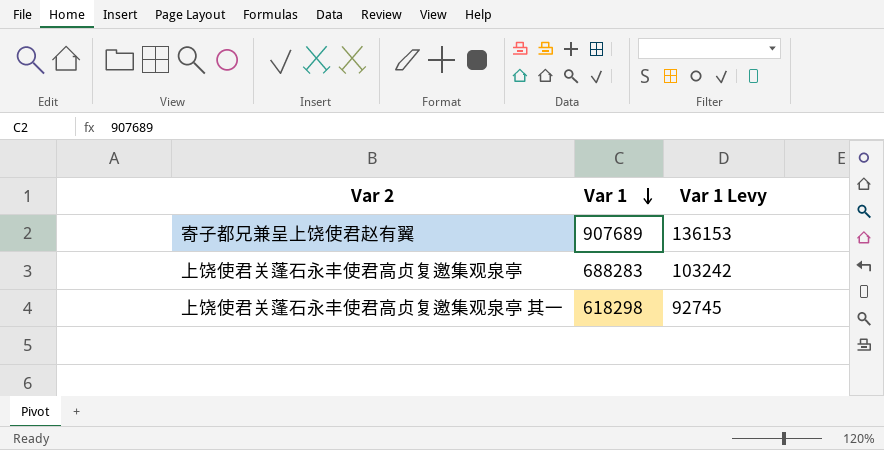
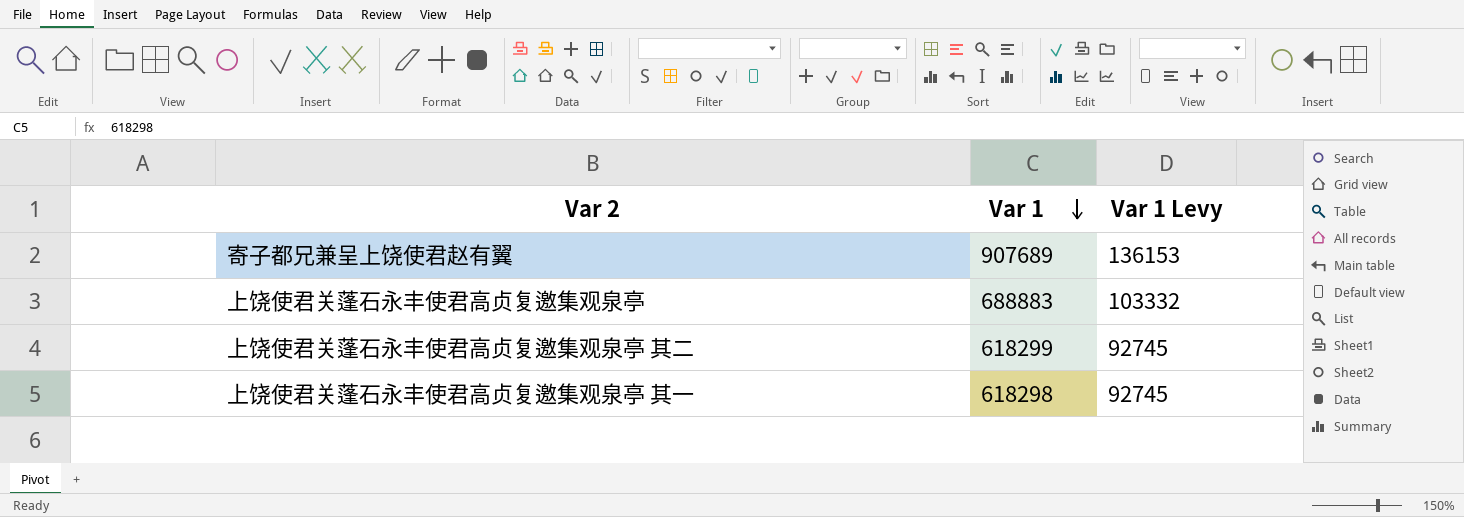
上饶使君关蓬石永丰使君高贞复邀集观泉亭 | Var 1: 688283 -> 688883
上饶使君关蓬石永丰使君高贞复邀集观泉亭 | Var 1 Levy: 103242 -> 103332
row 上饶使君关蓬石永丰使君高贞复邀集观泉亭 其二: none -> 618299 | 92745

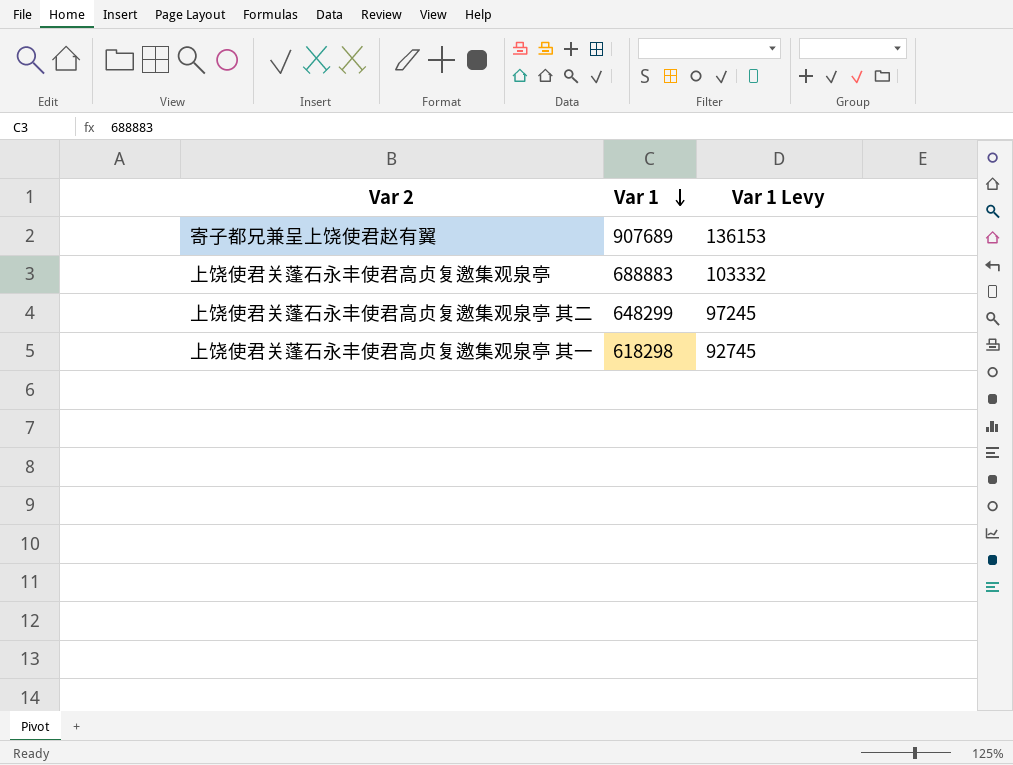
上饶使君关蓬石永丰使君高贞复邀集观泉亭 其二 | Var 1: 618299 -> 648299
上饶使君关蓬石永丰使君高贞复邀集观泉亭 其二 | Var 1 Levy: 92745 -> 97245

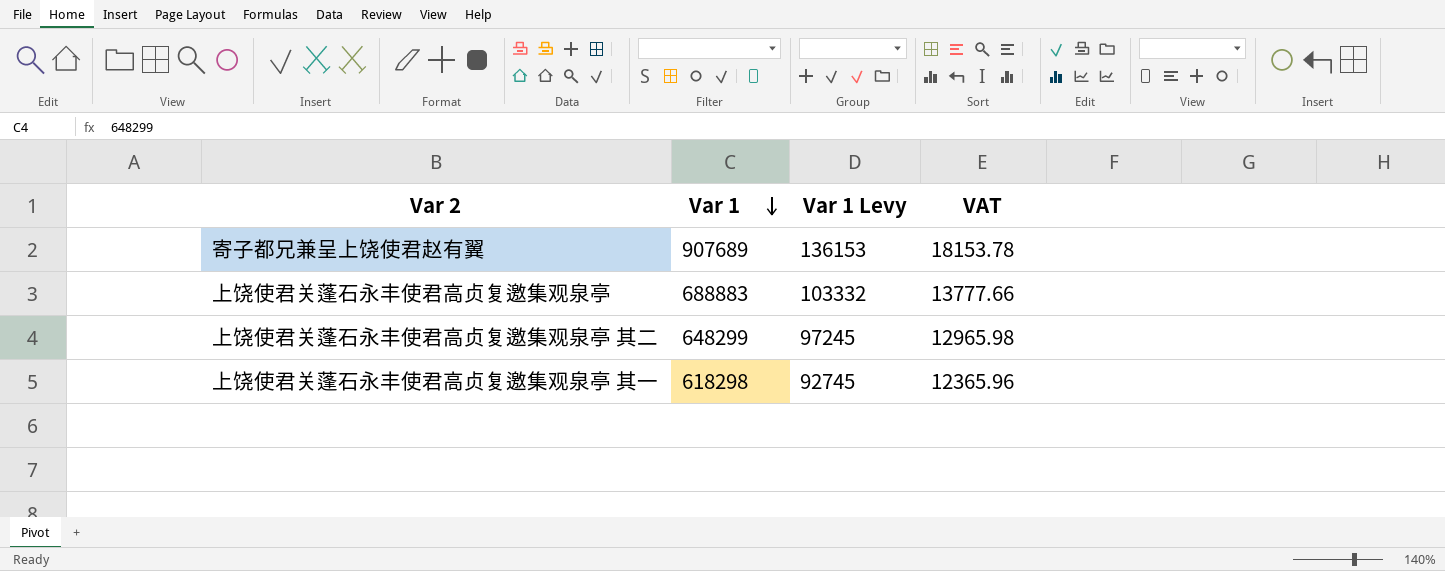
column VAT | formula: none -> [Var 1] * 0.02

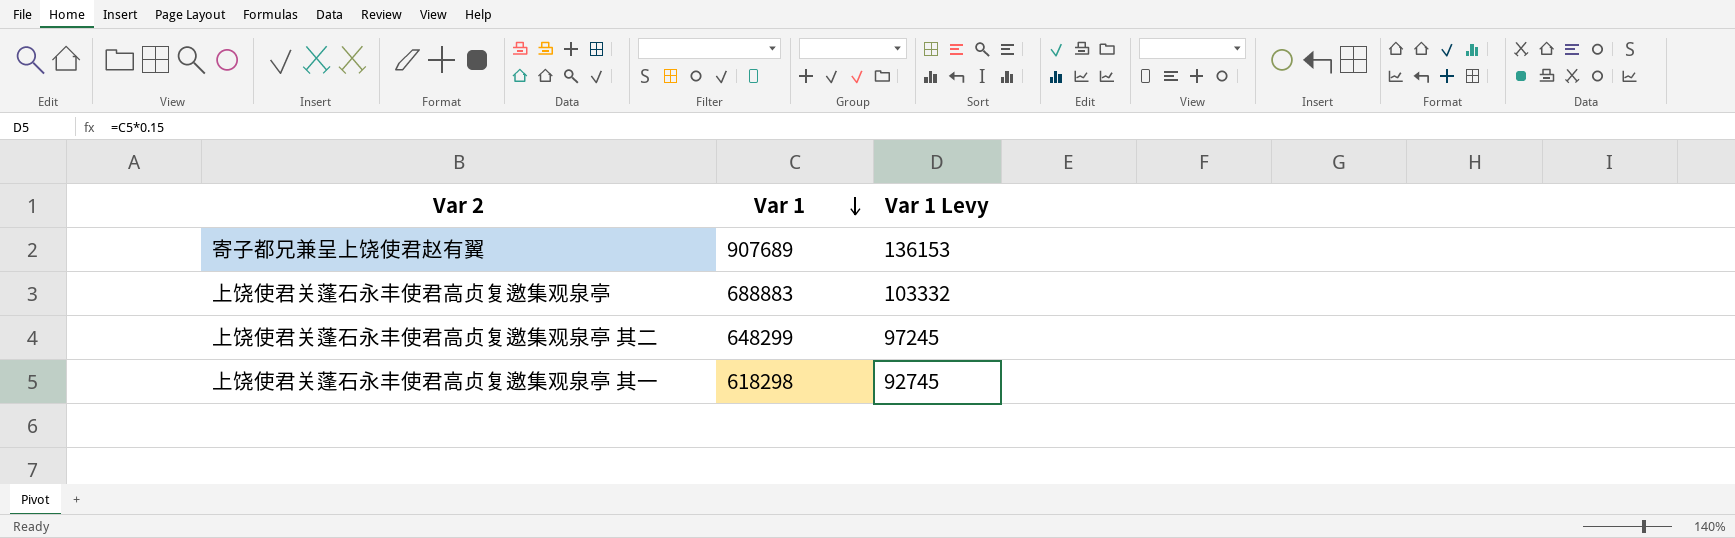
column VAT | formula: [Var 1] * 0.02 -> none

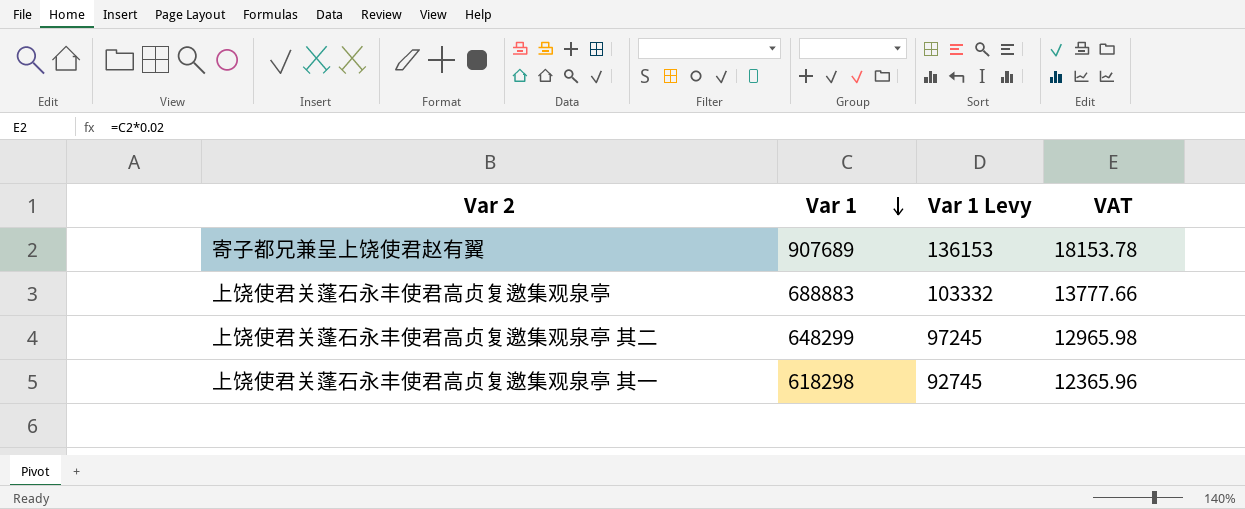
column VAT | formula: none -> [Var 1] * 0.02

